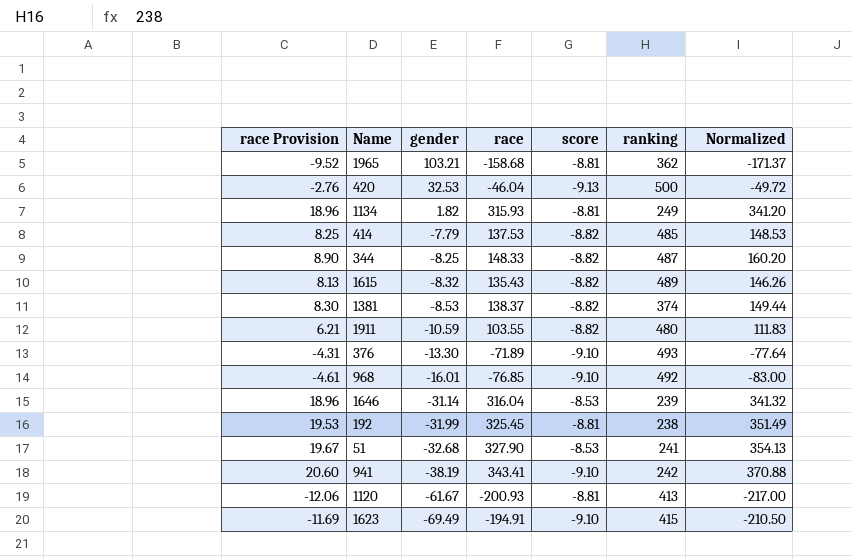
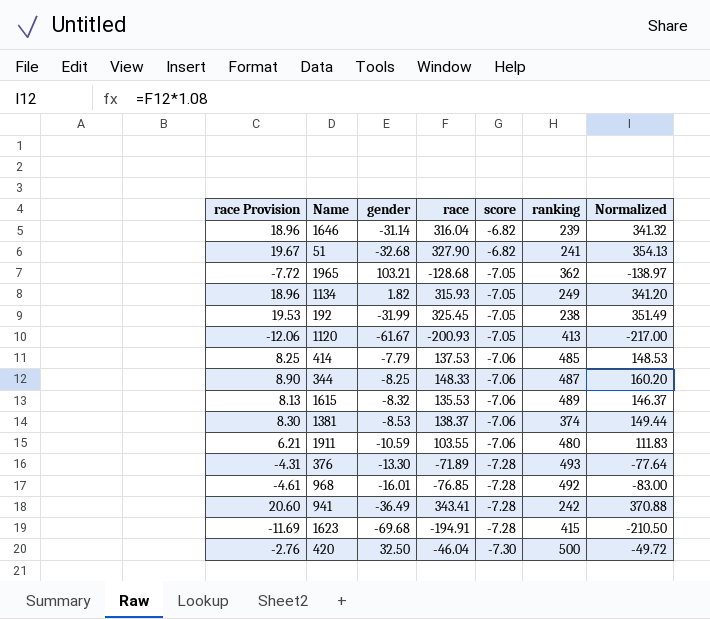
row order: gender descending -> score descending
1646 | score: -8.53 -> -6.82
51 | score: -8.53 -> -6.82
1965 | race Provision: -9.52 -> -7.72
1965 | race: -158.68 -> -128.68
1965 | score: -8.81 -> -7.05
1965 | Normalized: -171.37 -> -138.97
1134 | score: -8.81 -> -7.05
192 | score: -8.81 -> -7.05
1120 | score: -8.81 -> -7.05
414 | score: -8.82 -> -7.06
344 | score: -8.82 -> -7.06
1615 | race: 135.43 -> 135.53
1615 | score: -8.82 -> -7.06
1615 | Normalized: 146.26 -> 146.37
1381 | score: -8.82 -> -7.06
1911 | score: -8.82 -> -7.06
376 | score: -9.10 -> -7.28
968 | score: -9.10 -> -7.28
941 | gender: -38.19 -> -36.49
941 | score: -9.10 -> -7.28
1623 | gender: -69.49 -> -69.68
1623 | score: -9.10 -> -7.28
420 | gender: 32.53 -> 32.50
420 | score: -9.13 -> -7.30

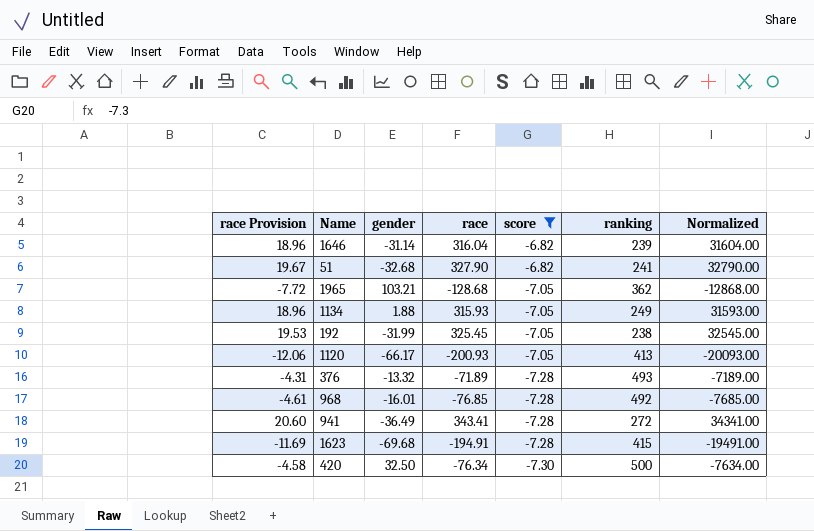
filter: none -> score != -7.06
column Normalized | formula: [race] * 1.08 -> [race] * 100
1134 | gender: 1.82 -> 1.88
1120 | gender: -61.67 -> -66.17
376 | gender: -13.30 -> -13.32
941 | ranking: 242 -> 272
420 | race Provision: -2.76 -> -4.58
420 | race: -46.04 -> -76.34

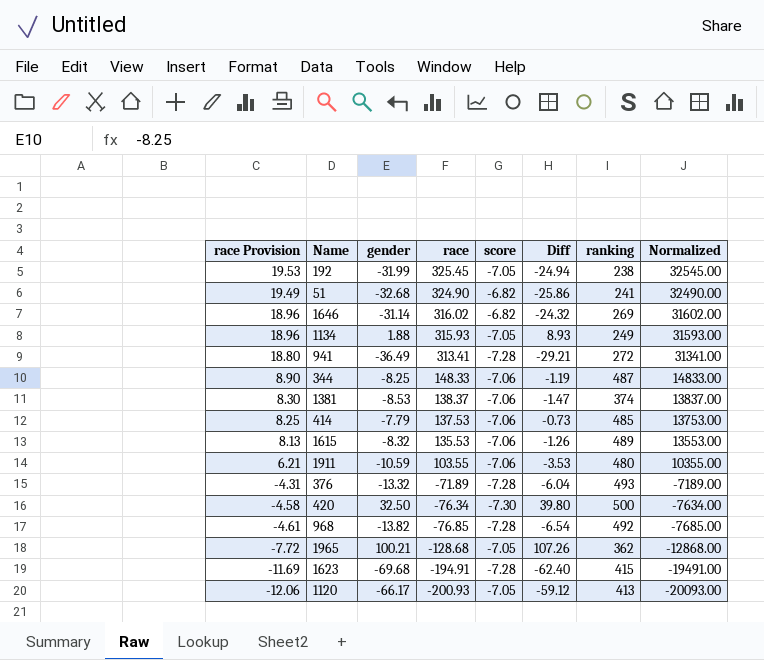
filter: score != -7.06 -> none
row order: score descending -> race Provision descending
column Diff | formula: none -> [gender] - [score]
51 | race Provision: 19.67 -> 19.49
51 | race: 327.90 -> 324.90
51 | Normalized: 32790.00 -> 32490.00
1646 | race: 316.04 -> 316.02
1646 | ranking: 239 -> 269
1646 | Normalized: 31604.00 -> 31602.00
941 | race Provision: 20.60 -> 18.80
941 | race: 343.41 -> 313.41
941 | Normalized: 34341.00 -> 31341.00
968 | gender: -16.01 -> -13.82
1965 | gender: 103.21 -> 100.21

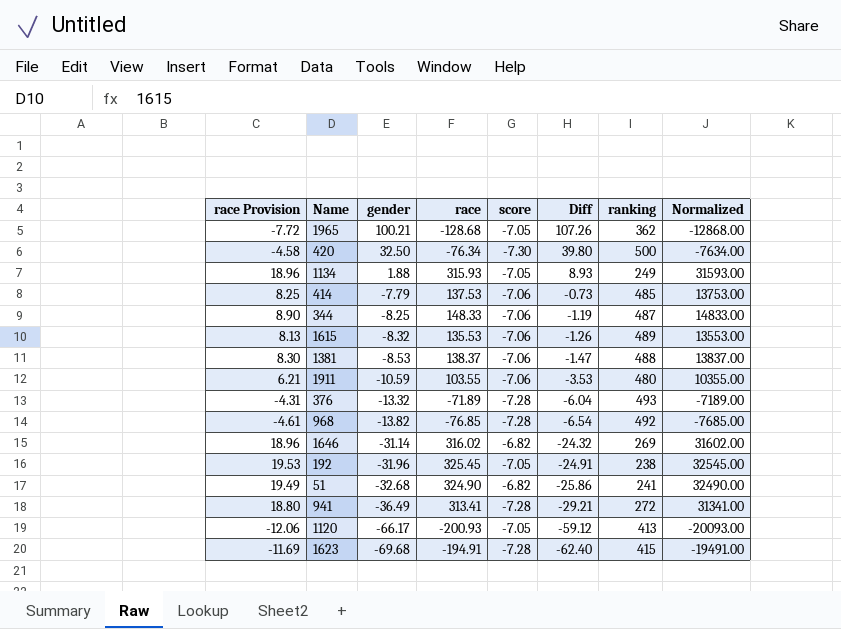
row order: race Provision descending -> gender descending
1381 | ranking: 374 -> 488
192 | gender: -31.99 -> -31.96
192 | Diff: -24.94 -> -24.91

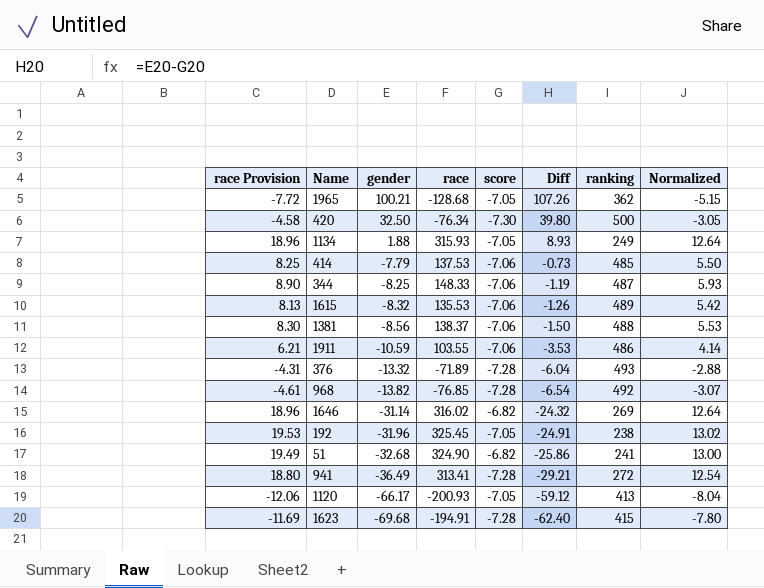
column Normalized | formula: [race] * 100 -> [race] * 0.04
1381 | gender: -8.53 -> -8.56
1381 | Diff: -1.47 -> -1.50
1911 | ranking: 480 -> 486

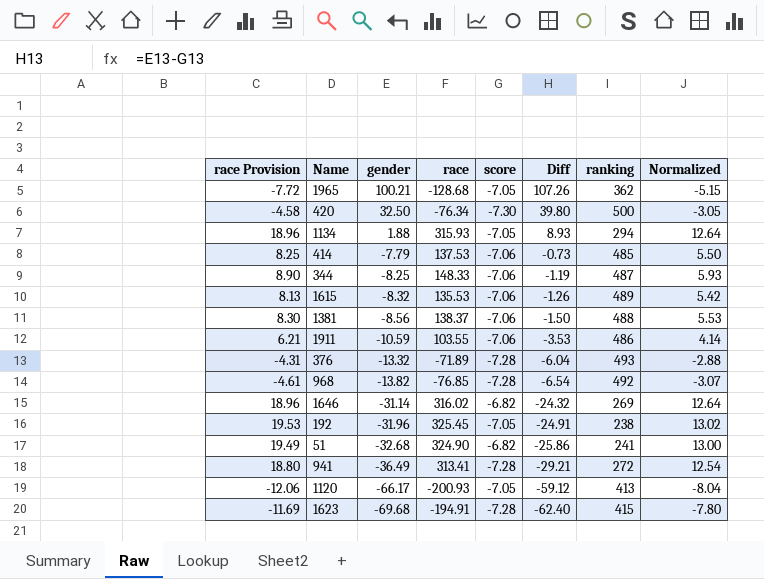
1134 | ranking: 249 -> 294

